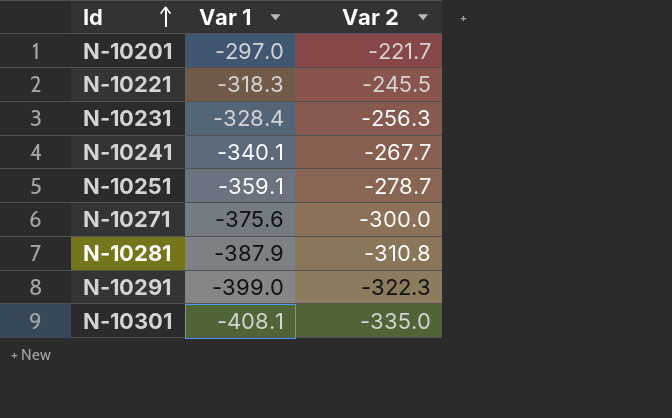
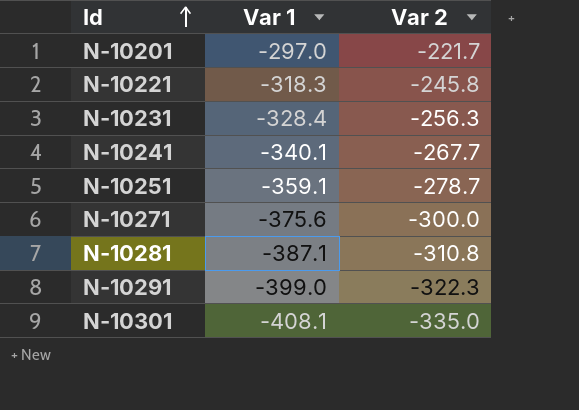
N-10221 | Var 2: -245.5 -> -245.8
N-10281 | Var 1: -387.9 -> -387.1

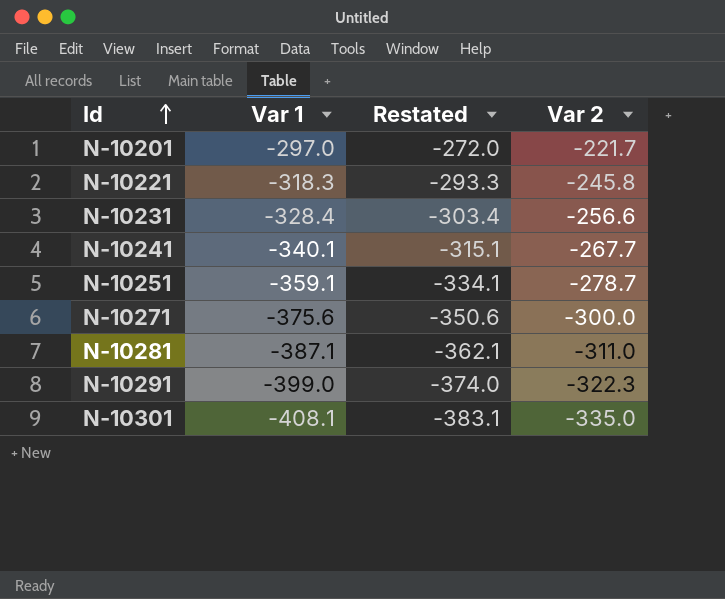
column Restated | formula: none -> [Var 1] + 25
N-10231 | Var 2: -256.3 -> -256.6
N-10281 | Var 2: -310.8 -> -311.0

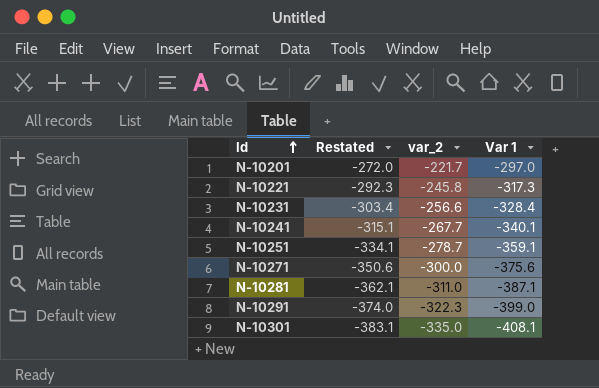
column name: Var 2 -> var_2
column Var 1 | position: 2 -> 4
N-10221 | Restated: -293.3 -> -292.3
N-10221 | Var 1: -318.3 -> -317.3

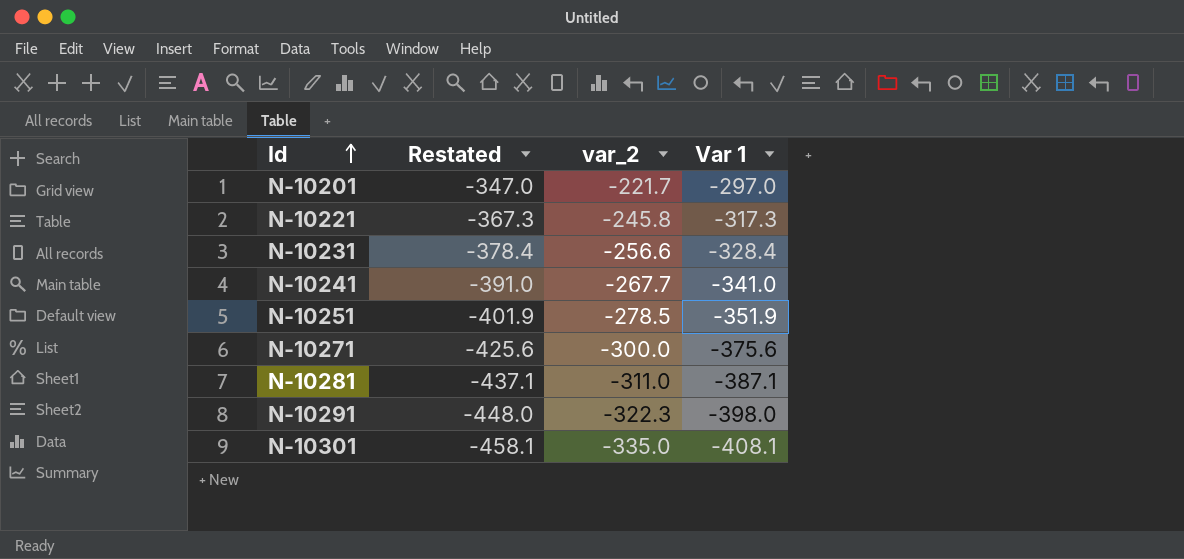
column Restated | formula: [Var 1] + 25 -> [Var 1] - 50
N-10241 | Var 1: -340.1 -> -341.0
N-10251 | var_2: -278.7 -> -278.5
N-10251 | Var 1: -359.1 -> -351.9
N-10291 | Var 1: -399.0 -> -398.0

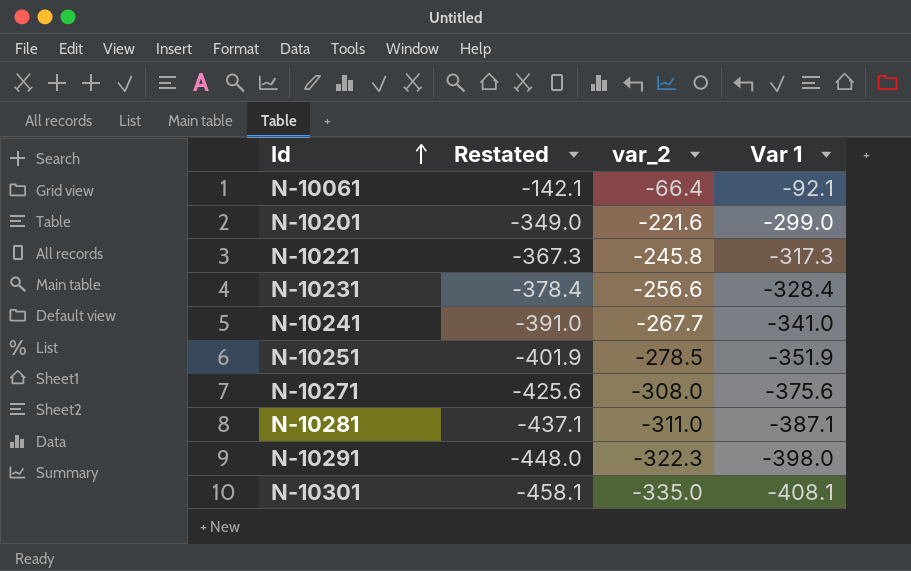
row N-10061: none -> -142.1 | -66.4 | -92.1
N-10201 | Restated: -347.0 -> -349.0
N-10201 | var_2: -221.7 -> -221.6
N-10201 | Var 1: -297.0 -> -299.0
N-10271 | var_2: -300.0 -> -308.0

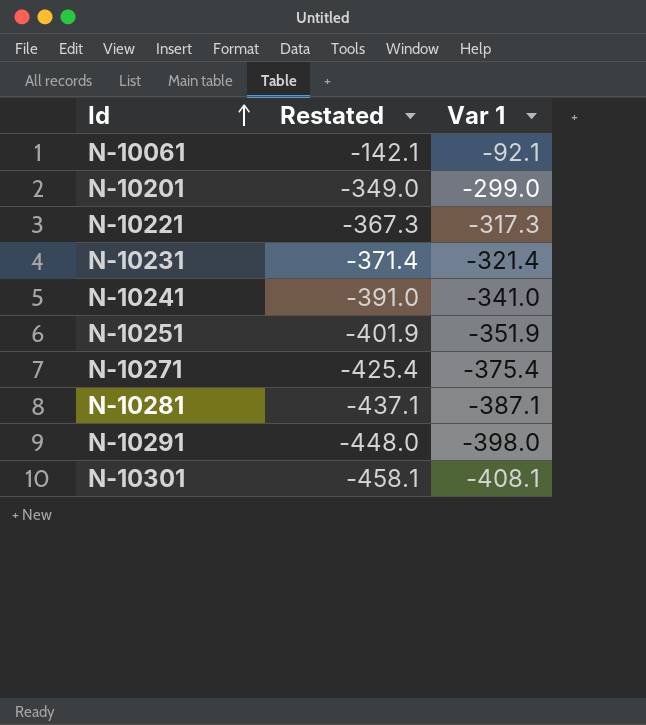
column var_2 | position: 3 -> none
N-10231 | Restated: -378.4 -> -371.4
N-10231 | Var 1: -328.4 -> -321.4
N-10271 | Restated: -425.6 -> -425.4
N-10271 | Var 1: -375.6 -> -375.4

